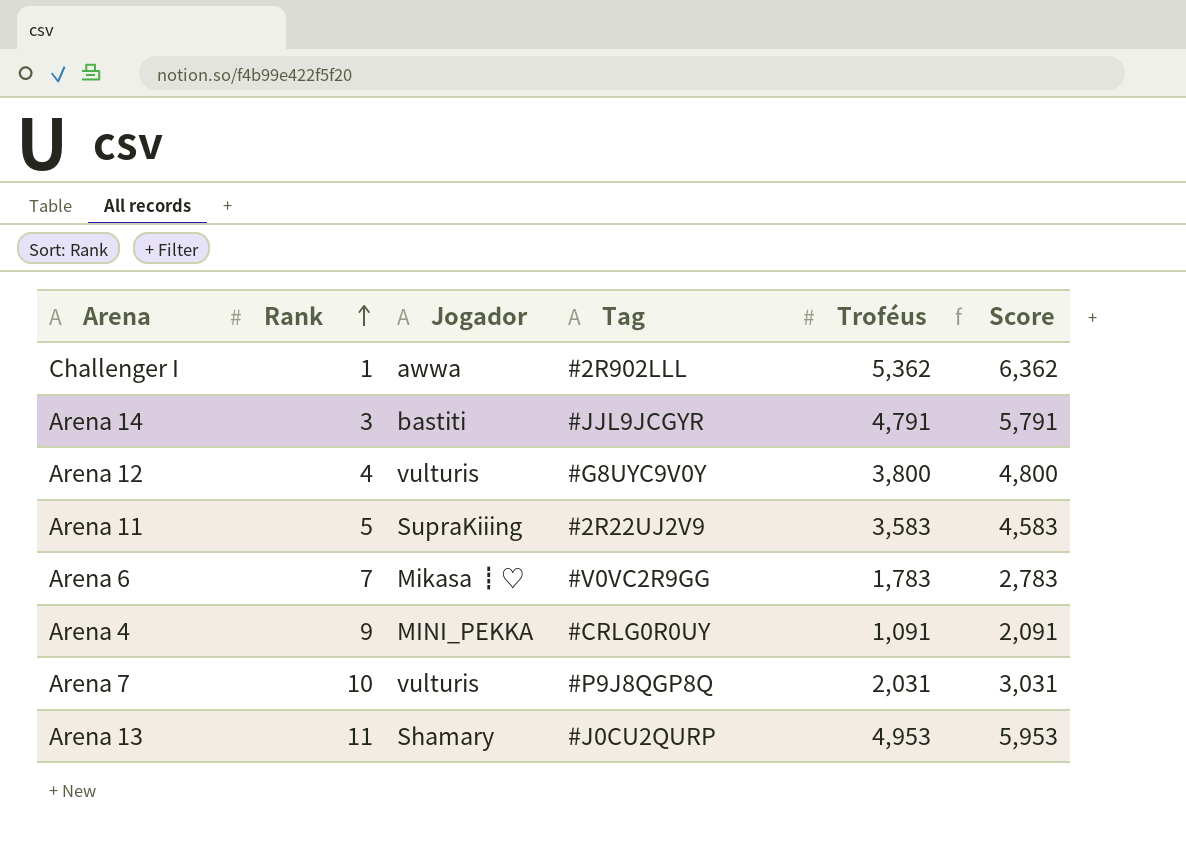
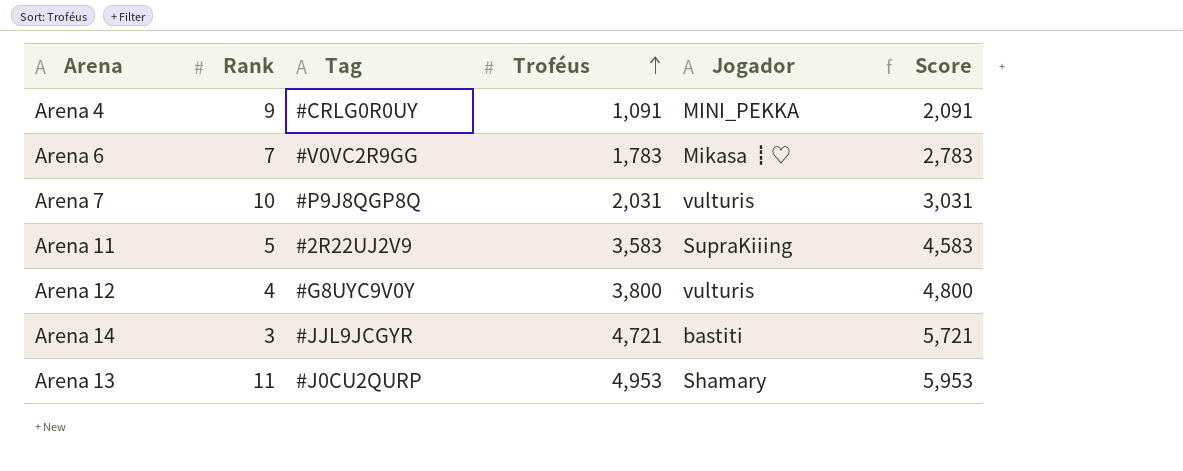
row order: Rank ascending -> Troféus ascending
column Jogador | position: 3 -> 5
row Challenger I: 1 | awwa | #2R902LLL | 5,362 | 6,362 -> none
Arena 14 | Troféus: 4,791 -> 4,721
Arena 14 | Score: 5,791 -> 5,721

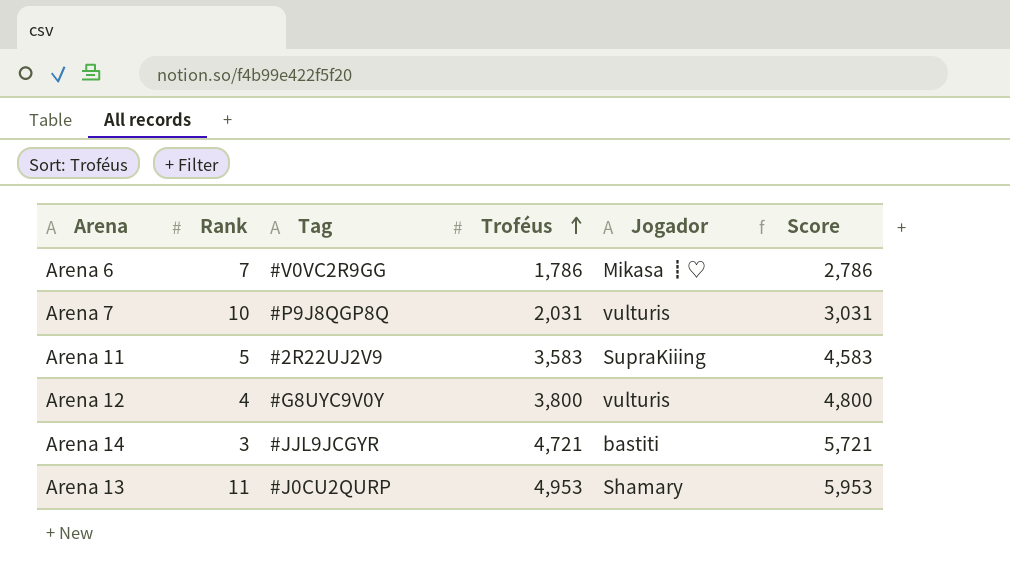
row Arena 4: 9 | #CRLG0R0UY | 1,091 | MINI_PEKKA | 2,091 -> none
Arena 6 | Troféus: 1,783 -> 1,786
Arena 6 | Score: 2,783 -> 2,786

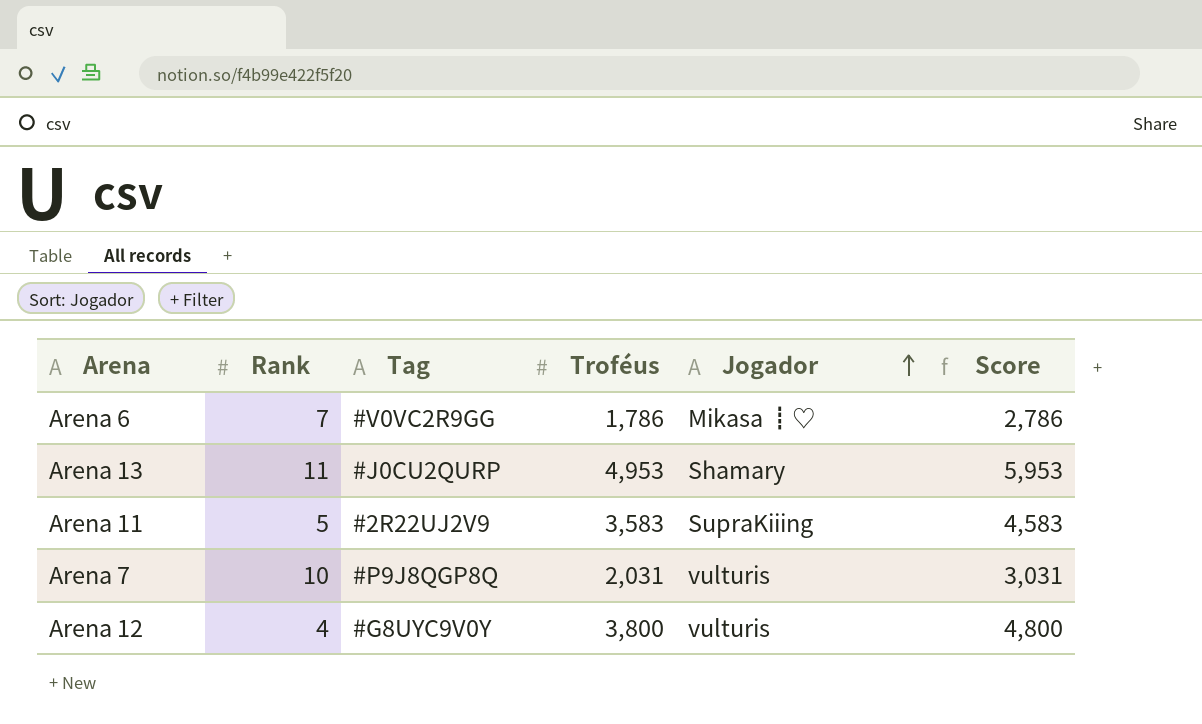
row order: Troféus ascending -> Jogador ascending
row Arena 14: 3 | #JJL9JCGYR | 4,721 | bastiti | 5,721 -> none

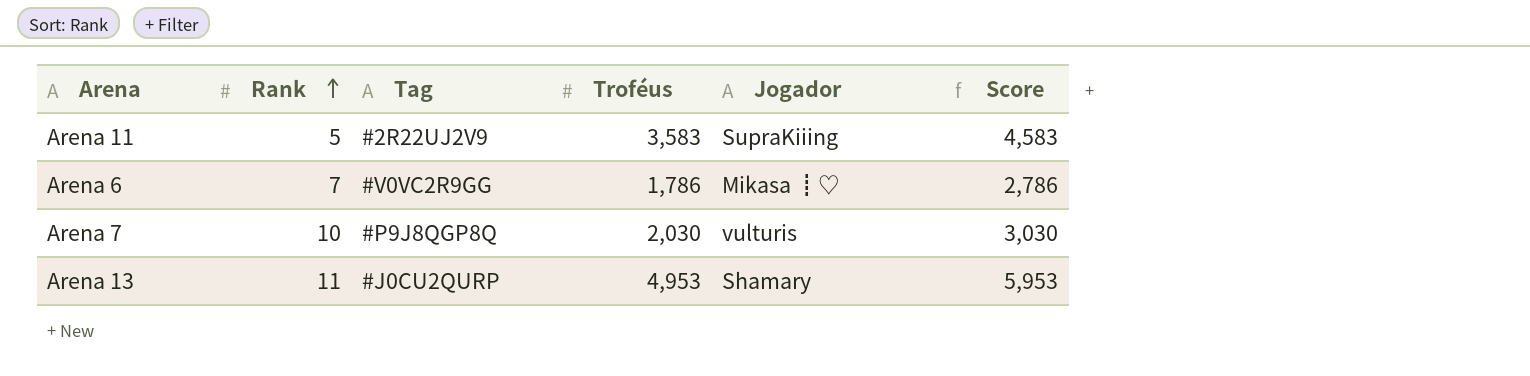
row order: Jogador ascending -> Rank ascending
row Arena 12: 4 | #G8UYC9V0Y | 3,800 | vulturis | 4,800 -> none
Arena 7 | Troféus: 2,031 -> 2,030
Arena 7 | Score: 3,031 -> 3,030

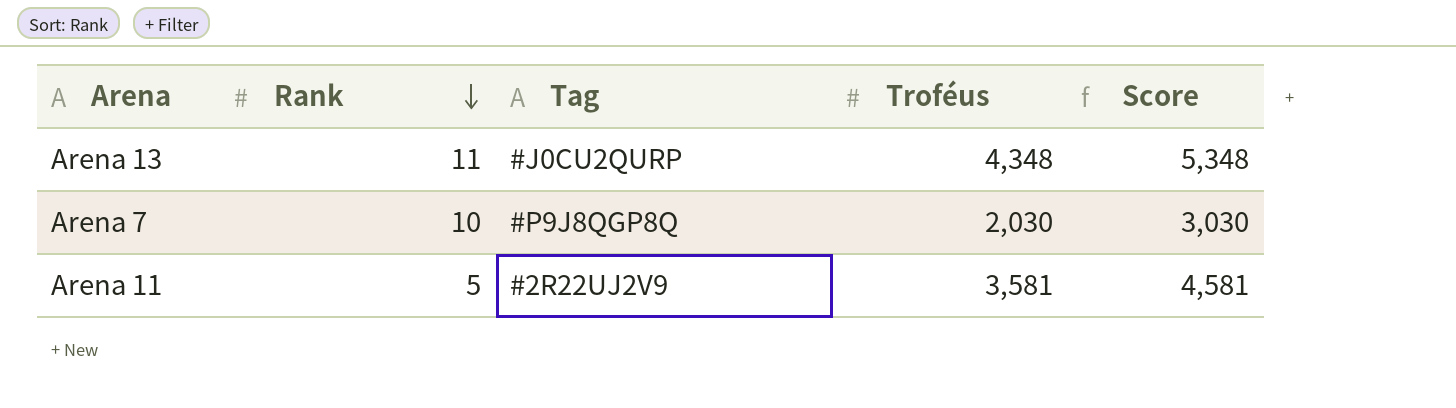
row order: Rank ascending -> Rank descending
column Jogador | position: 5 -> none
row Arena 6: 7 | #V0VC2R9GG | 1,786 | Mikasa ┋♡ | 2,786 -> none
Arena 13 | Troféus: 4,953 -> 4,348
Arena 13 | Score: 5,953 -> 5,348
Arena 11 | Troféus: 3,583 -> 3,581
Arena 11 | Score: 4,583 -> 4,581

